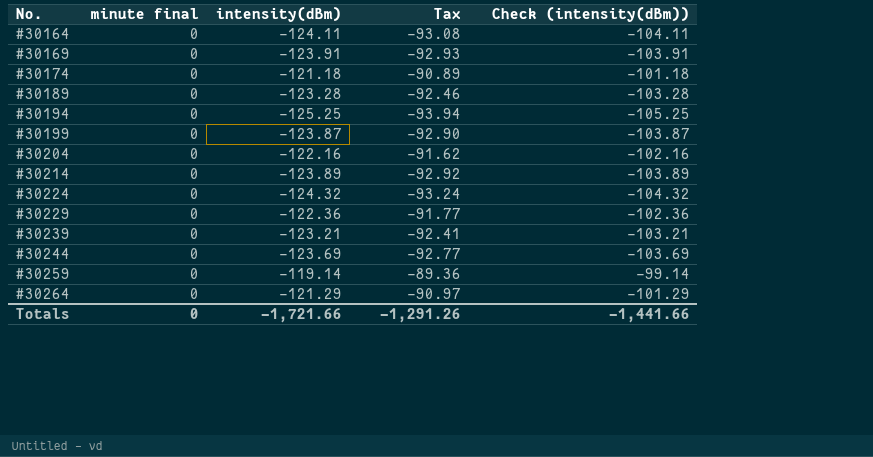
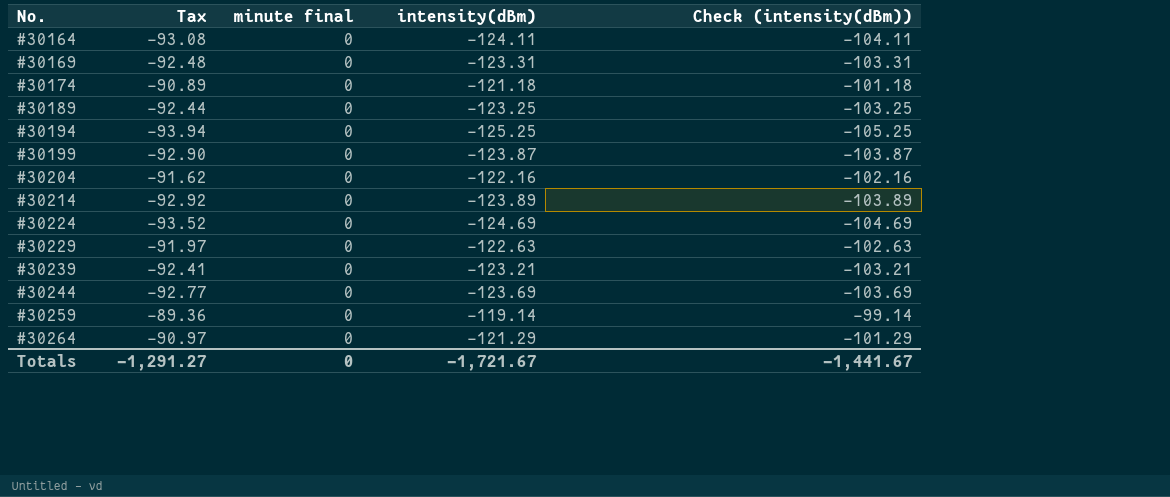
column Tax | position: 4 -> 2
#30169 | Tax: -92.93 -> -92.48
#30169 | intensity(dBm): -123.91 -> -123.31
#30169 | Check (intensity(dBm)): -103.91 -> -103.31
#30189 | Tax: -92.46 -> -92.44
#30189 | intensity(dBm): -123.28 -> -123.25
#30189 | Check (intensity(dBm)): -103.28 -> -103.25
#30224 | Tax: -93.24 -> -93.52
#30224 | intensity(dBm): -124.32 -> -124.69
#30224 | Check (intensity(dBm)): -104.32 -> -104.69
#30229 | Tax: -91.77 -> -91.97
#30229 | intensity(dBm): -122.36 -> -122.63
#30229 | Check (intensity(dBm)): -102.36 -> -102.63
Totals | Tax: -1,291.26 -> -1,291.27
Totals | intensity(dBm): -1,721.66 -> -1,721.67
Totals | Check (intensity(dBm)): -1,441.66 -> -1,441.67

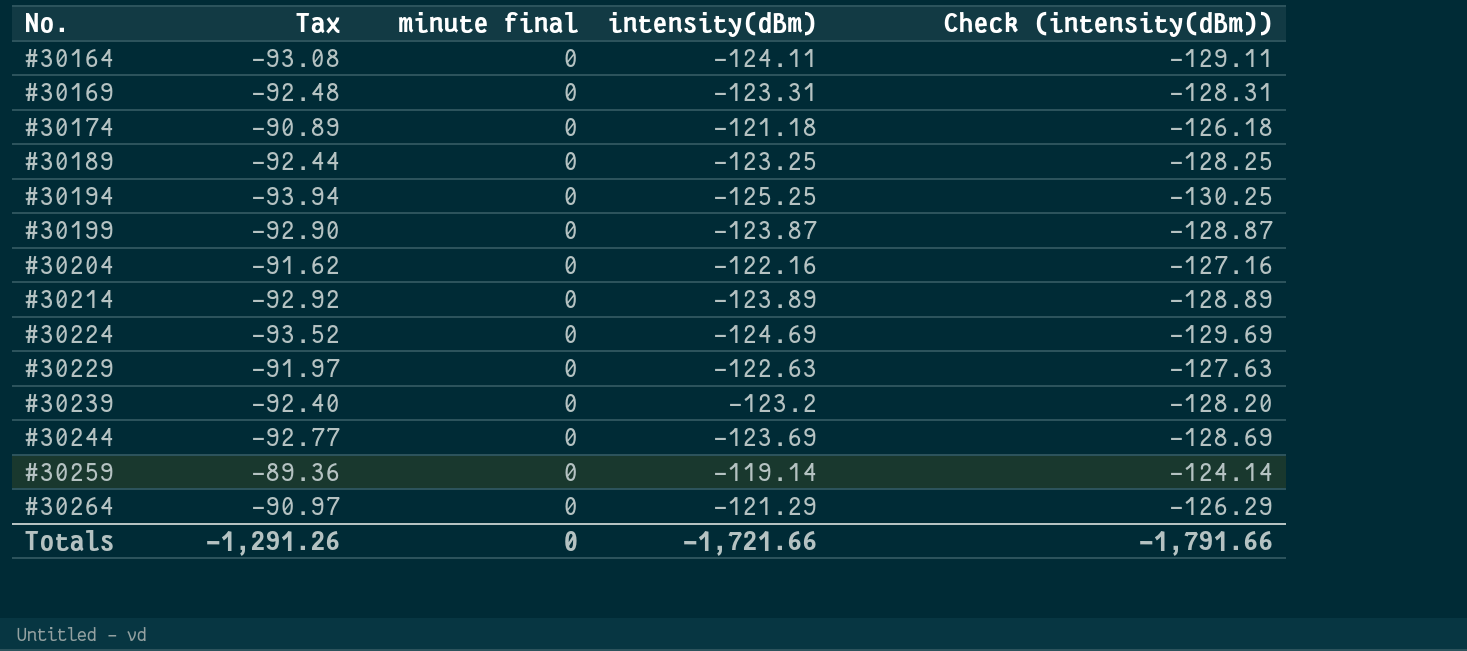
column Check (intensity(dBm)) | formula: [intensity(dBm)] + 20 -> [intensity(dBm)] - 5
#30239 | Tax: -92.41 -> -92.40
#30239 | intensity(dBm): -123.21 -> -123.2
Totals | Tax: -1,291.27 -> -1,291.26
Totals | intensity(dBm): -1,721.67 -> -1,721.66
Totals | Check (intensity(dBm)): -1,441.67 -> -1,791.66

